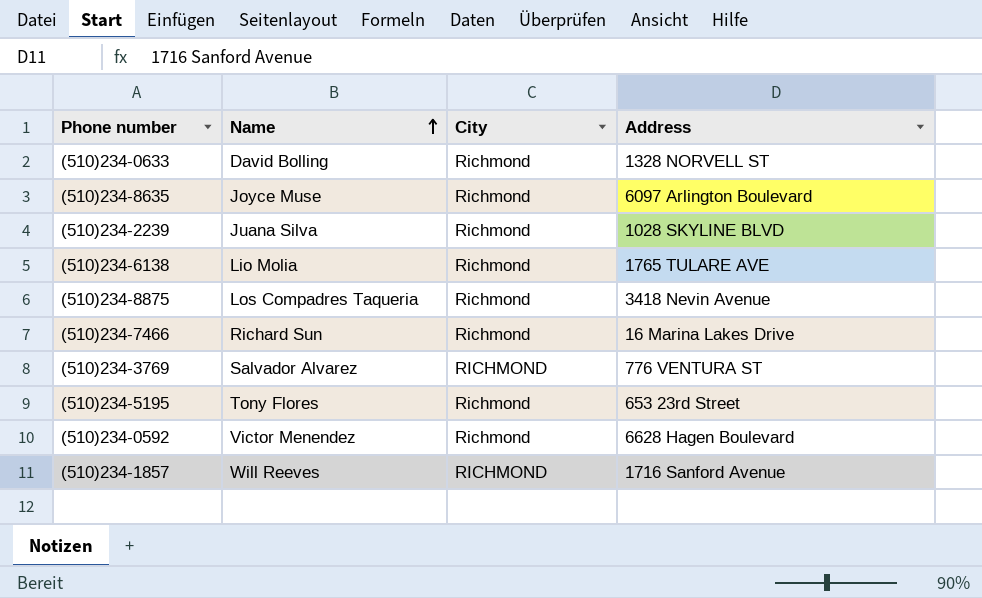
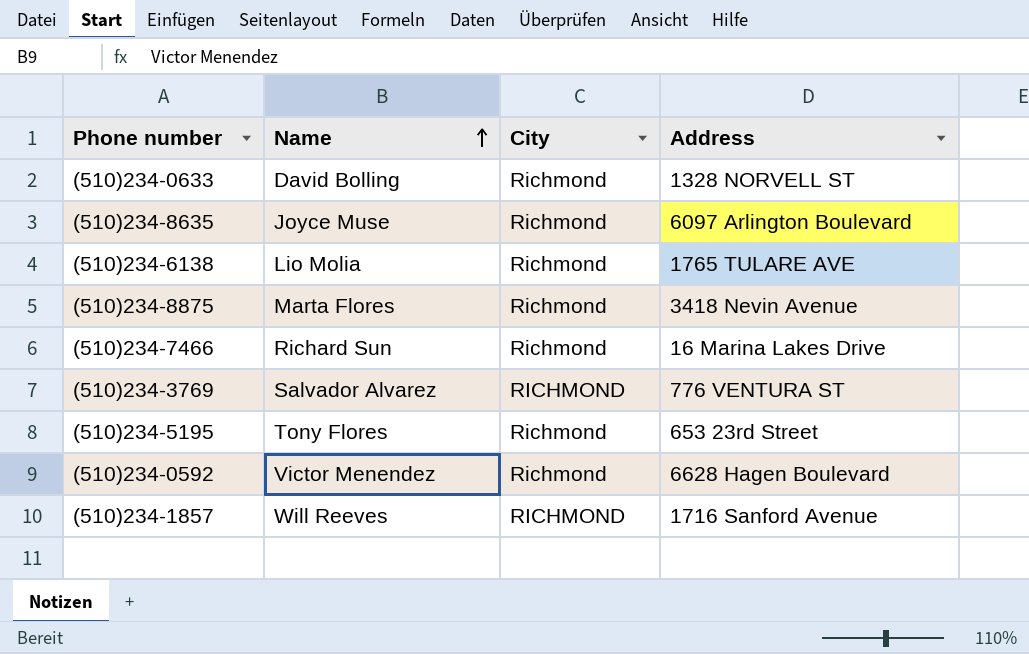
row (510)234-2239: Juana Silva | Richmond | 1028 SKYLINE BLVD -> none
(510)234-8875 | Name: Los Compadres Taqueria -> Marta Flores

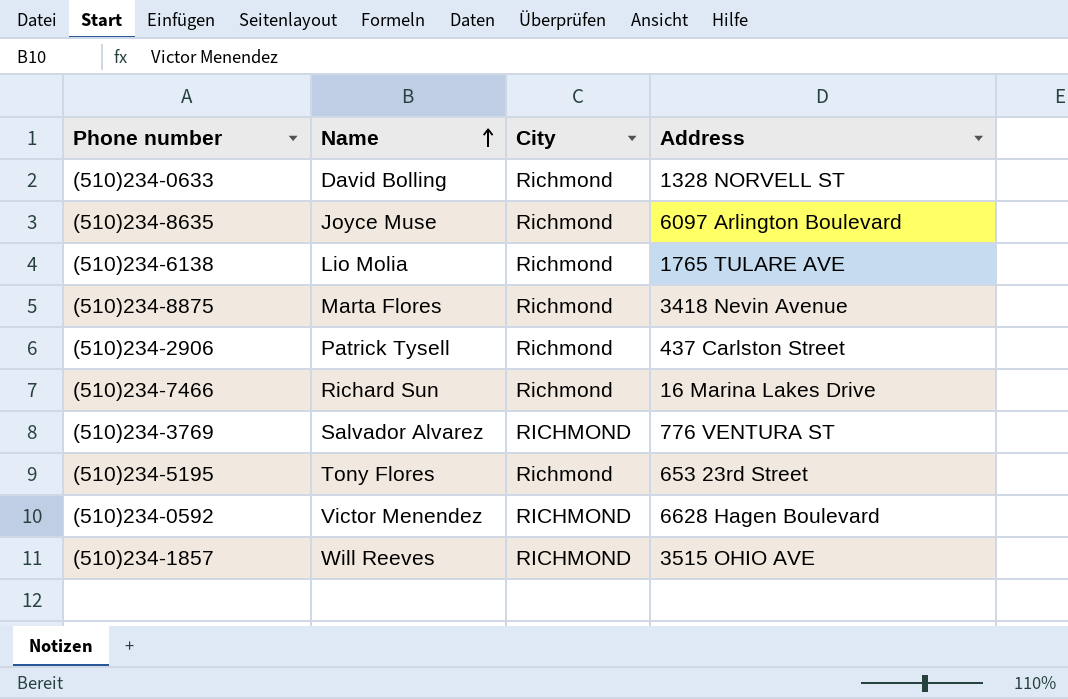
row (510)234-2906: none -> Patrick Tysell | Richmond | 437 Carlston Street
(510)234-0592 | City: Richmond -> RICHMOND
(510)234-1857 | Address: 1716 Sanford Avenue -> 3515 OHIO AVE

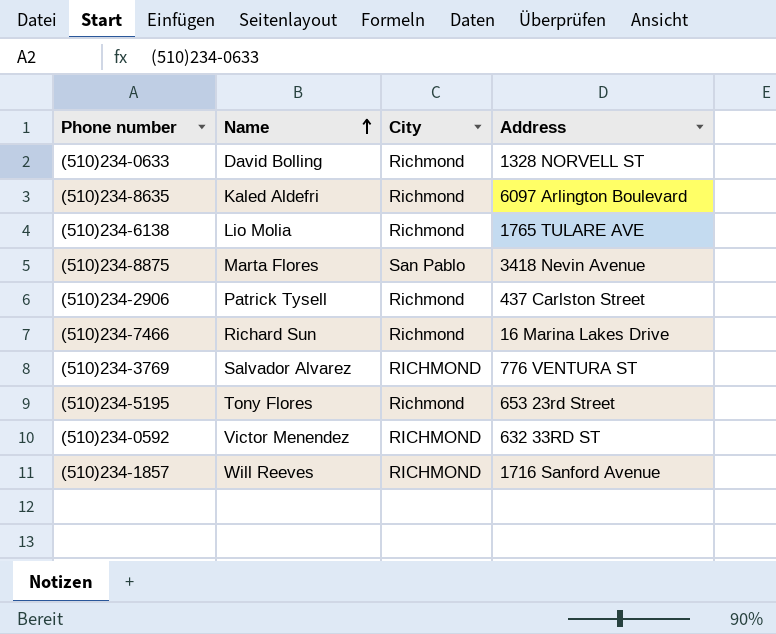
(510)234-8635 | Name: Joyce Muse -> Kaled Aldefri
(510)234-8875 | City: Richmond -> San Pablo
(510)234-0592 | Address: 6628 Hagen Boulevard -> 632 33RD ST
(510)234-1857 | Address: 3515 OHIO AVE -> 1716 Sanford Avenue

